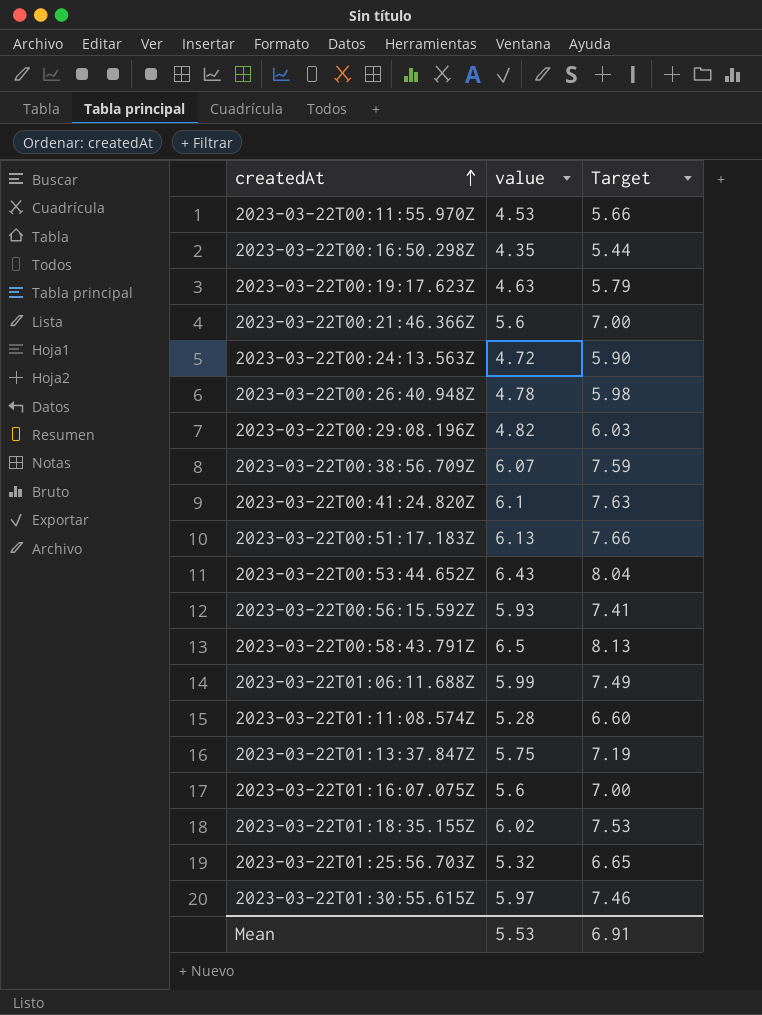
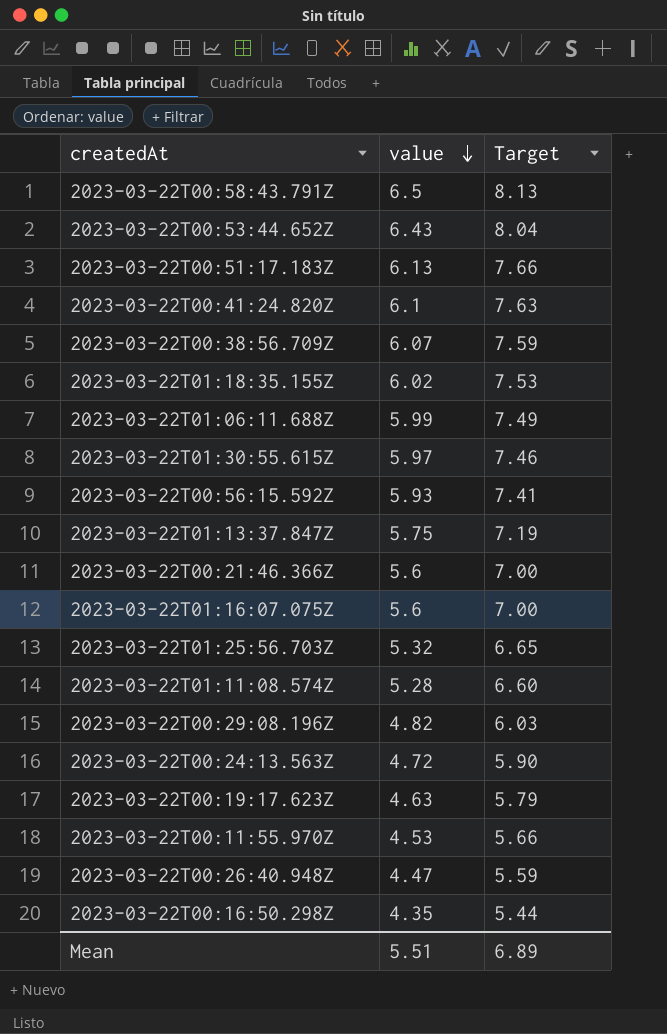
row order: createdAt ascending -> value descending
2023-03-22T00:26:40.948Z | value: 4.78 -> 4.47
2023-03-22T00:26:40.948Z | Target: 5.98 -> 5.59
Mean | value: 5.53 -> 5.51
Mean | Target: 6.91 -> 6.89

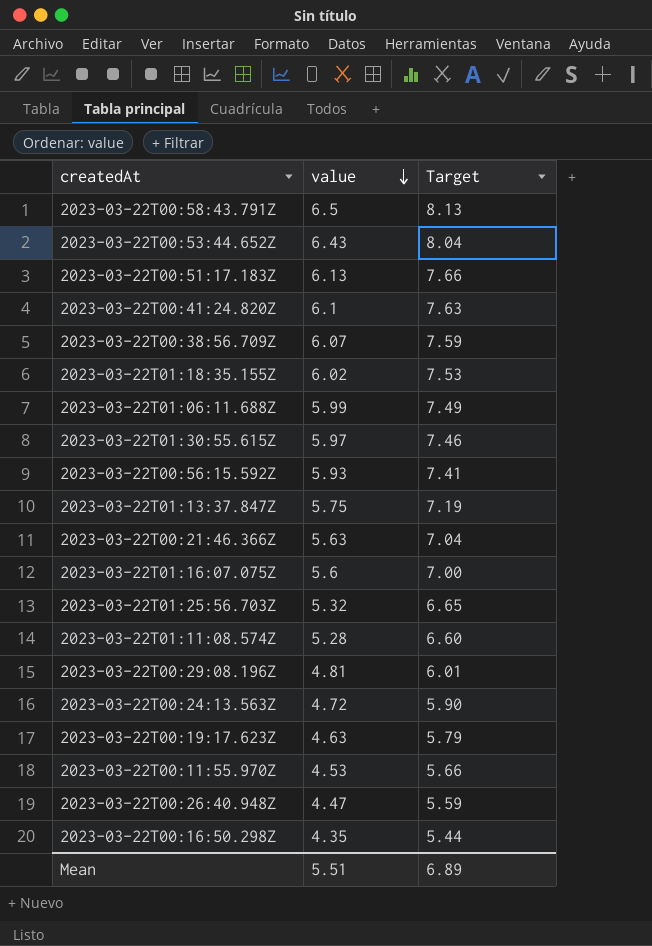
2023-03-22T00:21:46.366Z | value: 5.6 -> 5.63
2023-03-22T00:21:46.366Z | Target: 7.00 -> 7.04
2023-03-22T00:29:08.196Z | value: 4.82 -> 4.81
2023-03-22T00:29:08.196Z | Target: 6.03 -> 6.01

